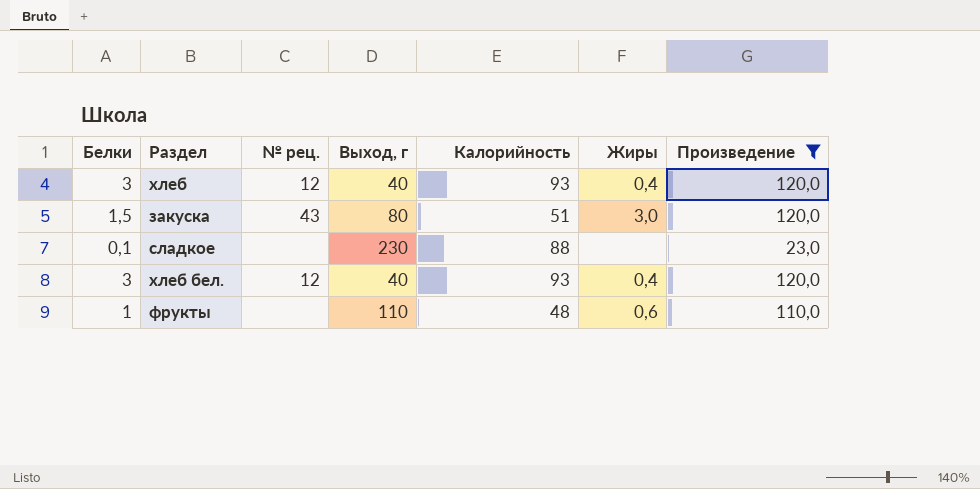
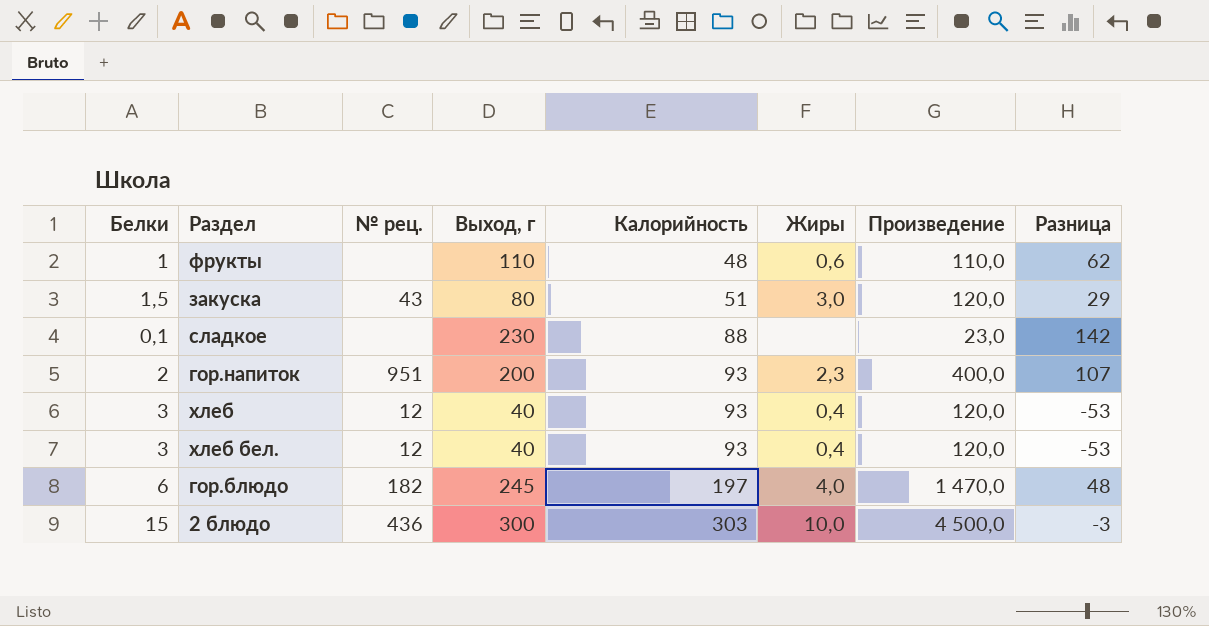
filter: Произведение <= 120,0 -> none
row order: none -> Калорийность ascending
column Разница | formula: none -> [Выход, г] - [Калорийность]

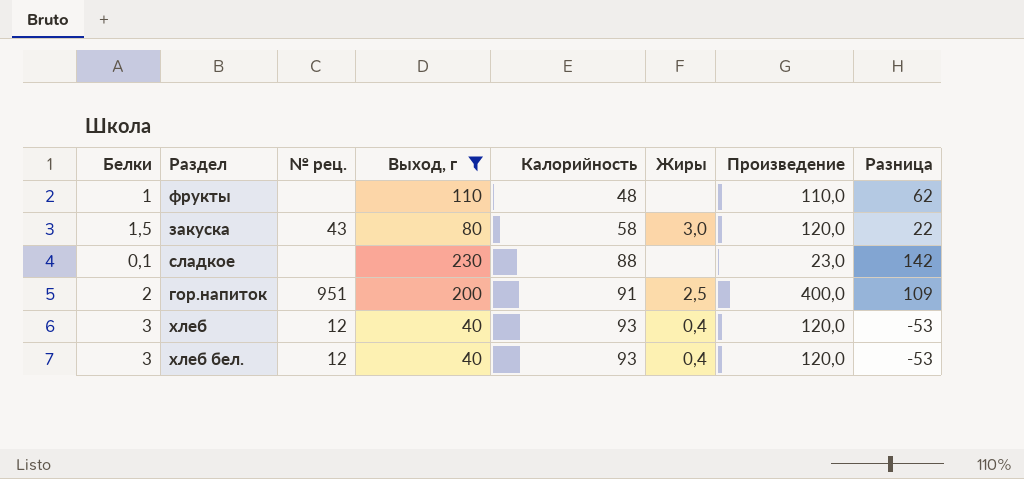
filter: none -> Выход, г <= 230
фрукты | Жиры: 0,6 -> none
закуска | Калорийность: 51 -> 58
закуска | Разница: 29 -> 22
гор.напиток | Калорийность: 93 -> 91
гор.напиток | Жиры: 2,3 -> 2,5
гор.напиток | Разница: 107 -> 109

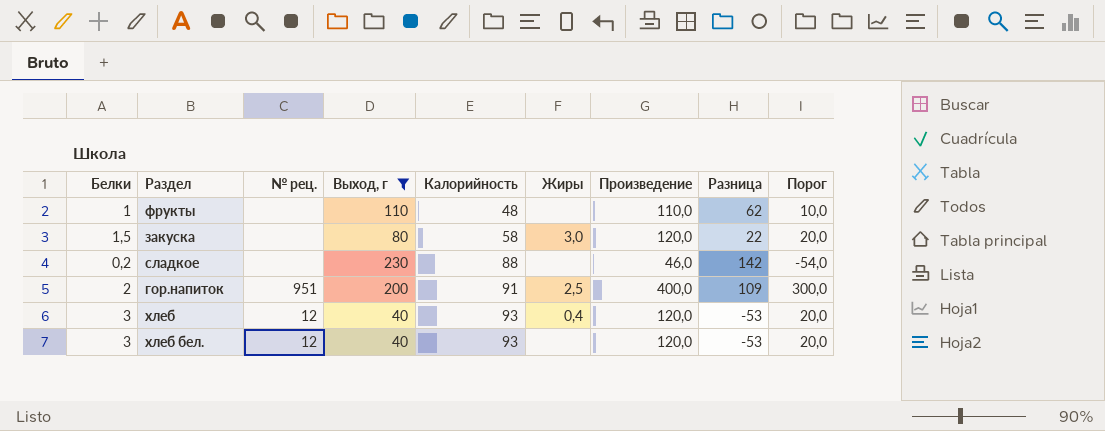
column Порог | formula: none -> [Произведение] - 100
закуска | № рец.: 43 -> none
сладкое | Белки: 0,1 -> 0,2
сладкое | Произведение: 23,0 -> 46,0
хлеб бел. | Жиры: 0,4 -> none

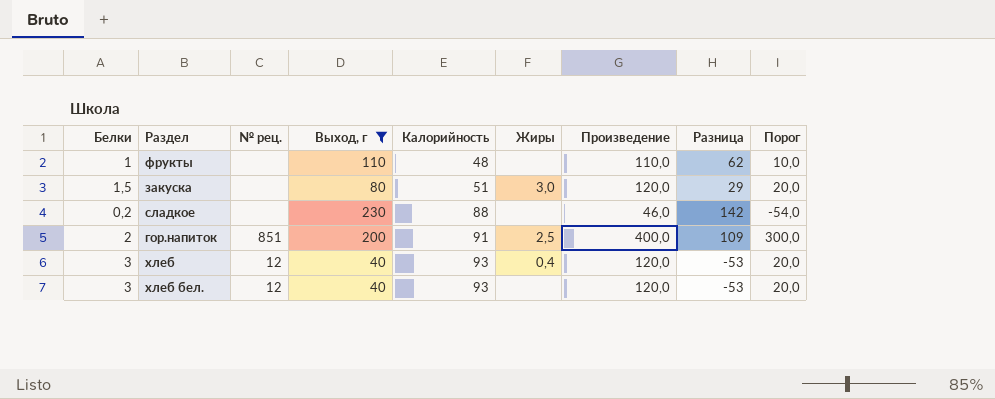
закуска | Калорийность: 58 -> 51
закуска | Разница: 22 -> 29
гор.напиток | № рец.: 951 -> 851

